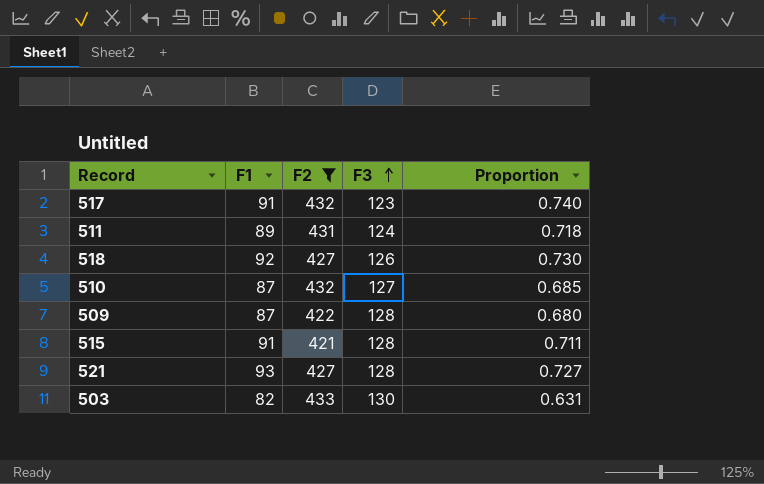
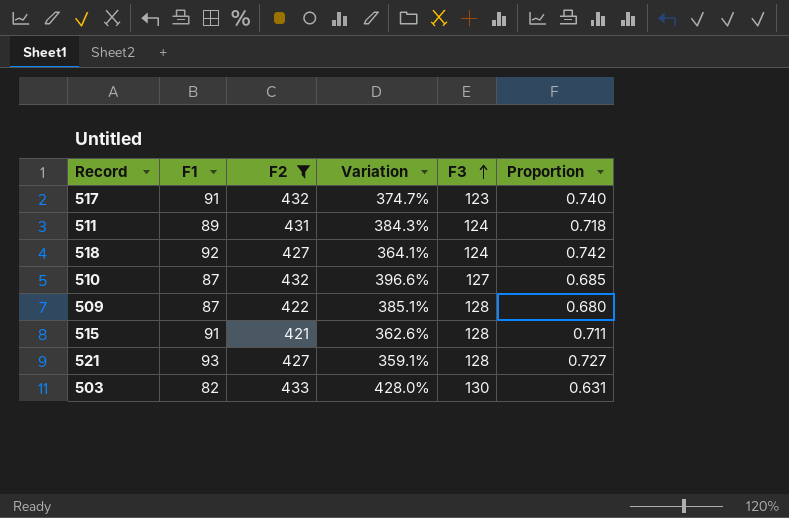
column Variation | formula: none -> ([F2] - [F1]) / [F1]
518 | F3: 126 -> 124
518 | Proportion: 0.730 -> 0.742

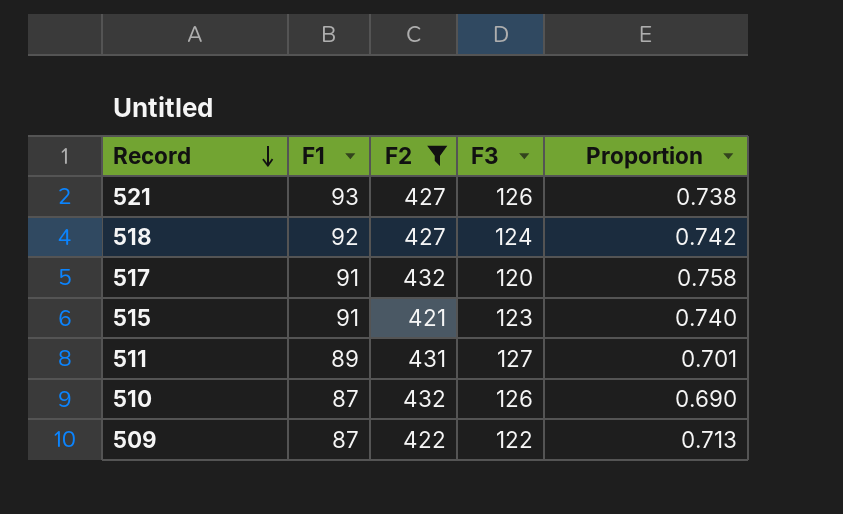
row order: F3 ascending -> Record descending
column Variation | formula: ([F2] - [F1]) / [F1] -> none
row 503: 82 | 433 | 428.0% | 130 | 0.631 -> none
521 | F3: 128 -> 126
521 | Proportion: 0.727 -> 0.738
517 | F3: 123 -> 120
517 | Proportion: 0.740 -> 0.758
515 | F3: 128 -> 123
515 | Proportion: 0.711 -> 0.740
511 | F3: 124 -> 127
511 | Proportion: 0.718 -> 0.701
510 | F3: 127 -> 126
510 | Proportion: 0.685 -> 0.690
509 | F3: 128 -> 122
509 | Proportion: 0.680 -> 0.713

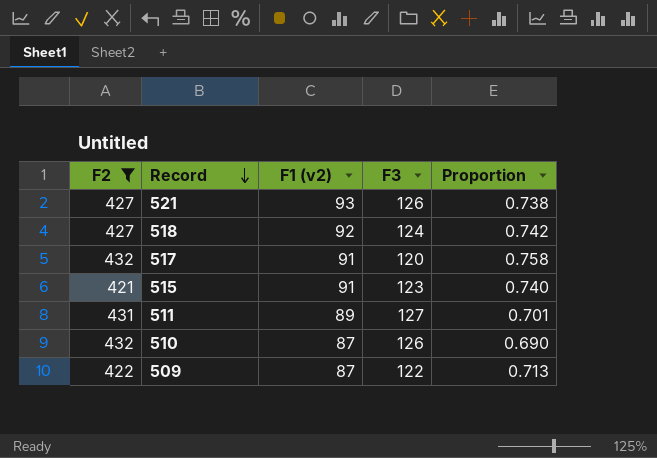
column F2 | position: 3 -> 1
column name: F1 -> F1 (v2)

